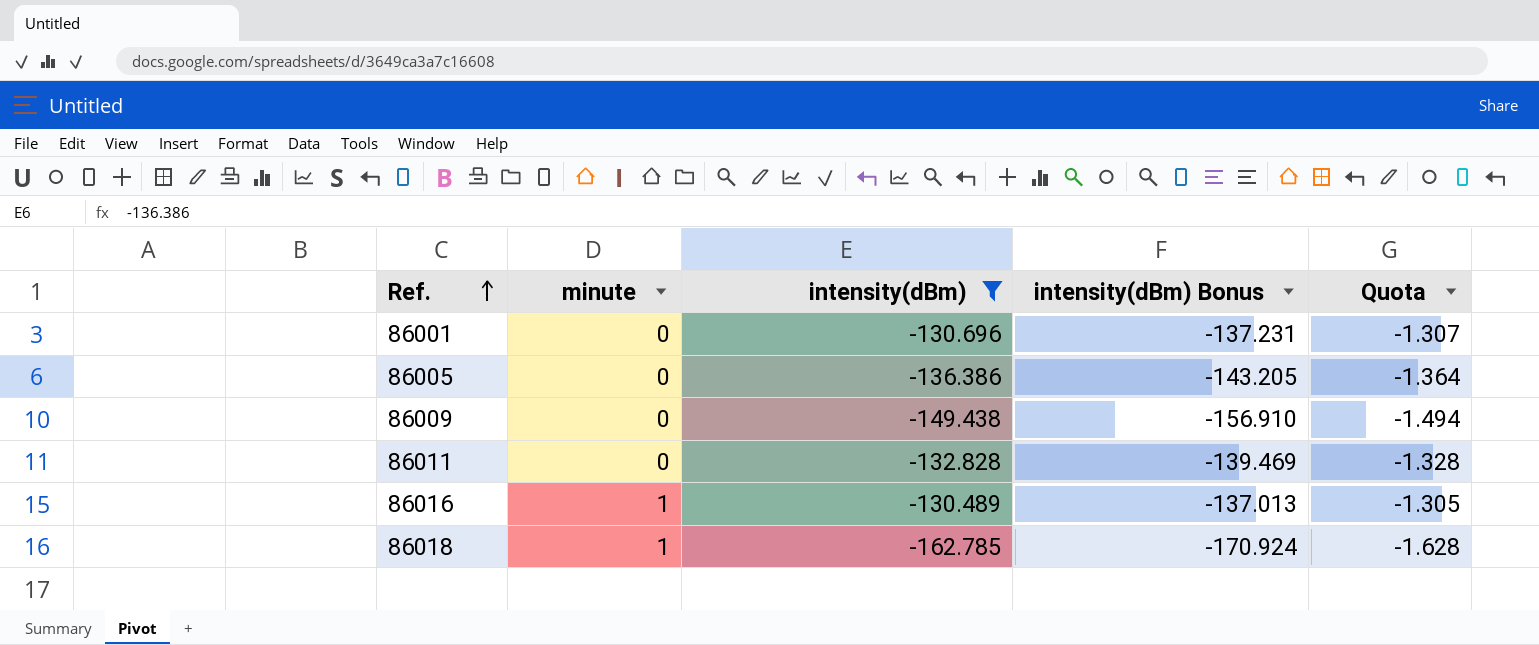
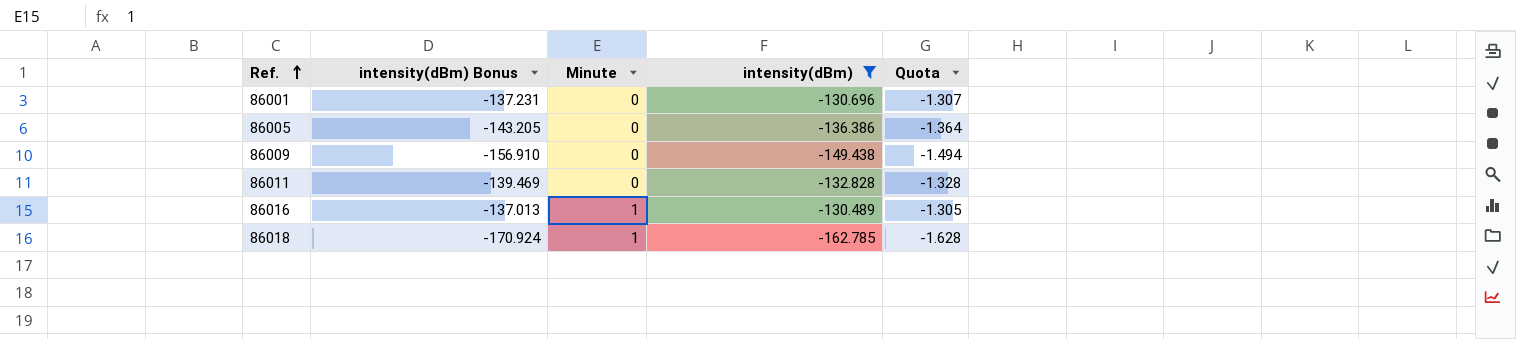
column intensity(dBm) Bonus | position: 4 -> 2
column name: minute -> Minute

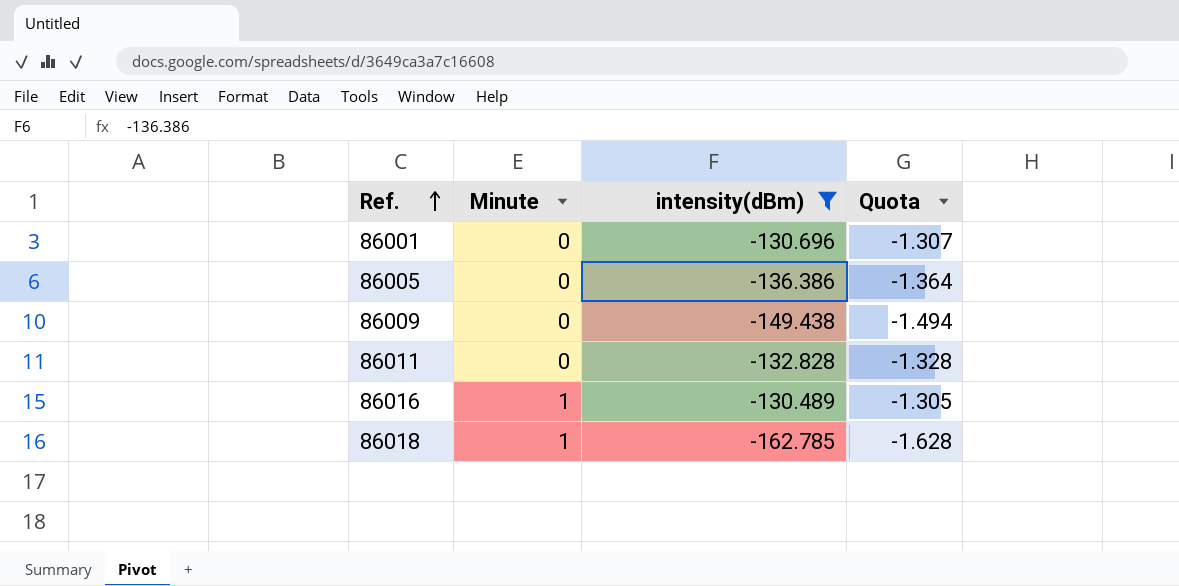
column intensity(dBm) Bonus | formula: [intensity(dBm)] * 1.05 -> none

